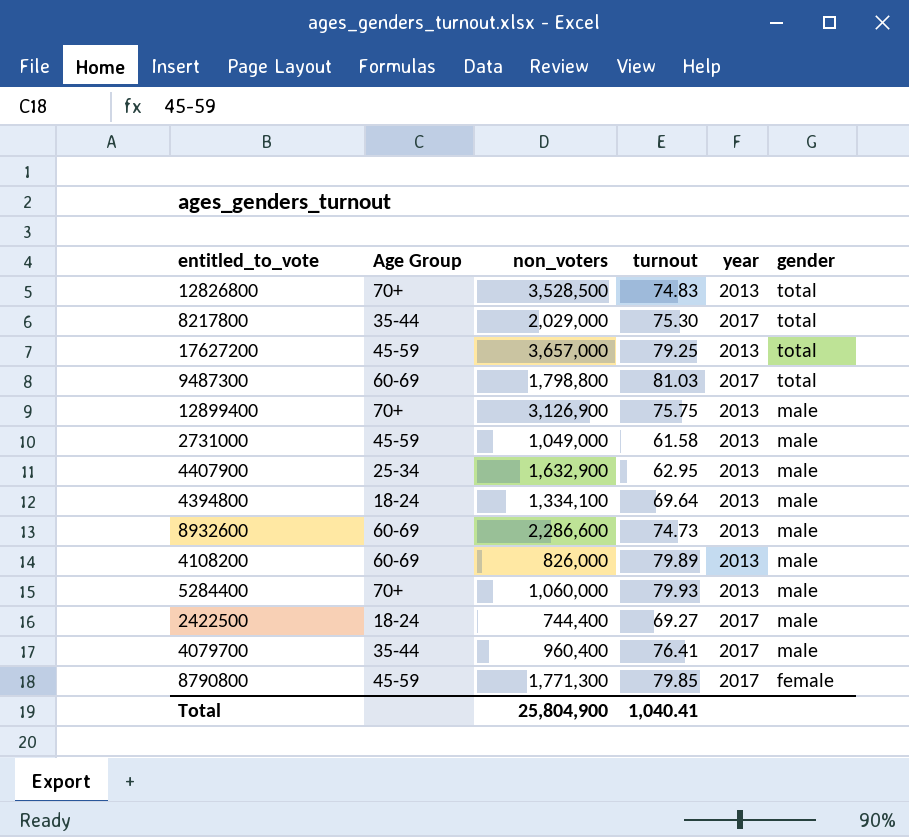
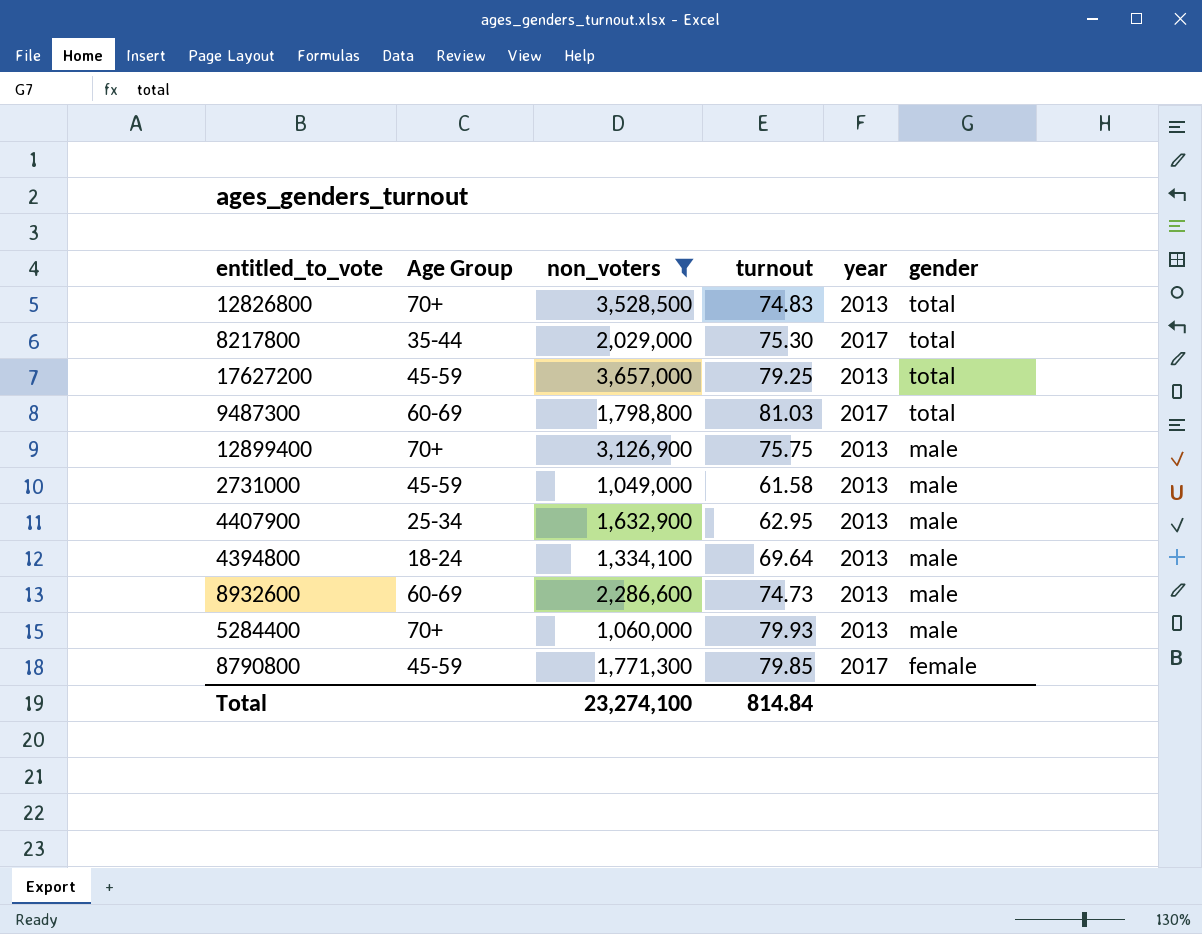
filter: none -> non_voters >= 1,049,000
Total | non_voters: 25,804,900 -> 23,274,100
Total | turnout: 1,040.41 -> 814.84

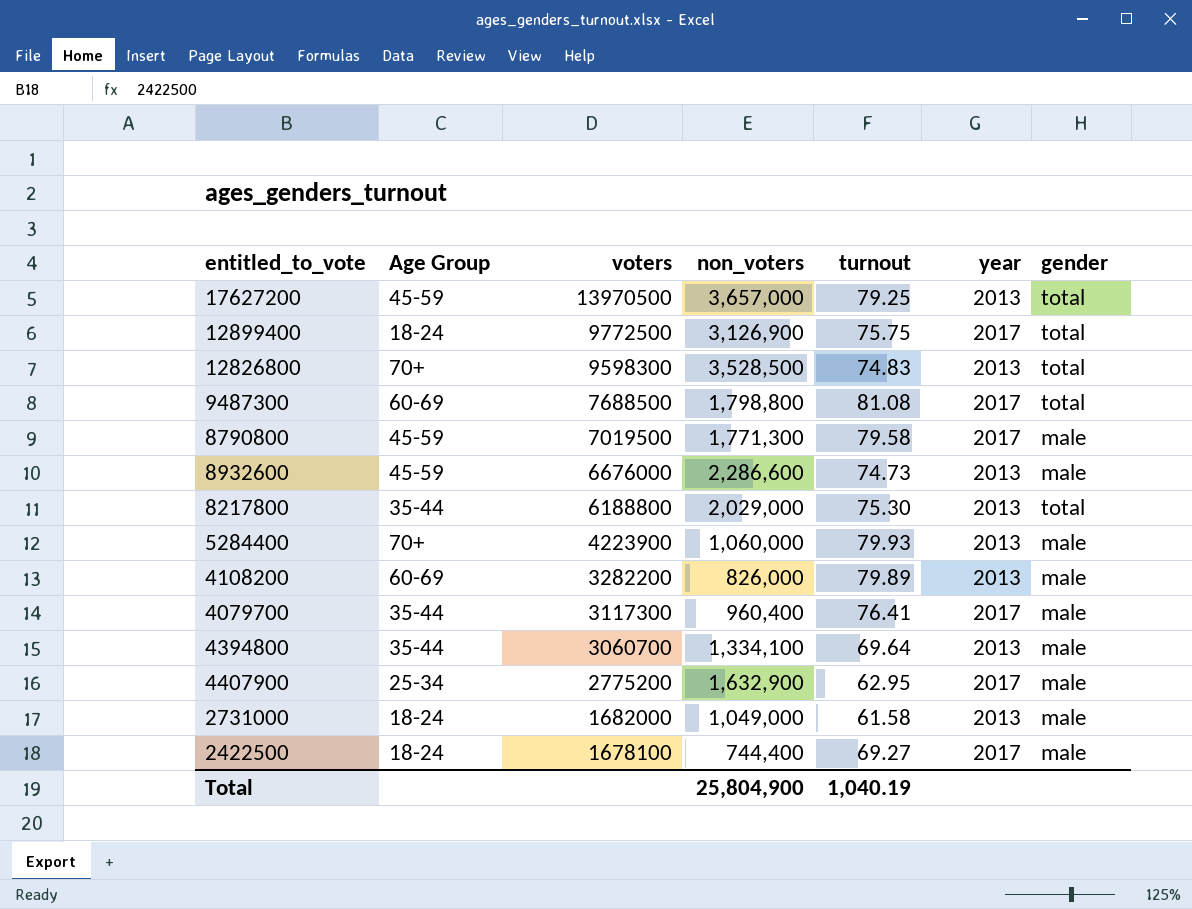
filter: non_voters >= 1,049,000 -> none
row order: gender descending -> voters descending
column voters | position: none -> 3
12899400 | Age Group: 70+ -> 18-24
12899400 | year: 2013 -> 2017
12899400 | gender: male -> total
9487300 | turnout: 81.03 -> 81.08
8790800 | turnout: 79.85 -> 79.58
8790800 | gender: female -> male
8932600 | Age Group: 60-69 -> 45-59
8217800 | year: 2017 -> 2013
4394800 | Age Group: 18-24 -> 35-44
4407900 | year: 2013 -> 2017
2731000 | Age Group: 45-59 -> 18-24
Total | non_voters: 23,274,100 -> 25,804,900
Total | turnout: 814.84 -> 1,040.19

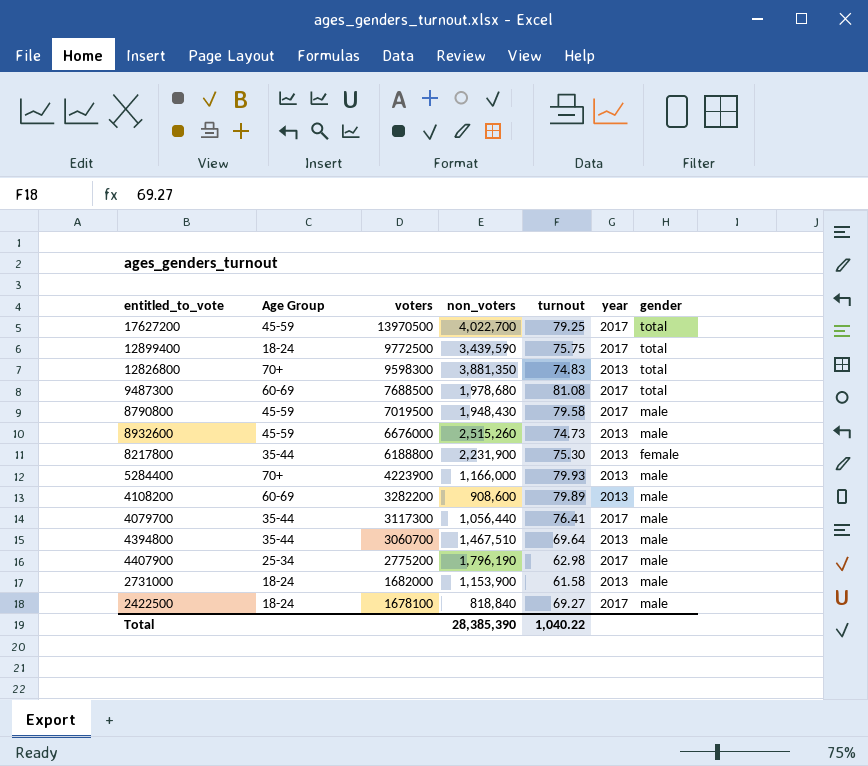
17627200 | non_voters: 3,657,000 -> 4,022,700
17627200 | year: 2013 -> 2017
12899400 | non_voters: 3,126,900 -> 3,439,590
12826800 | non_voters: 3,528,500 -> 3,881,350
9487300 | non_voters: 1,798,800 -> 1,978,680
8790800 | non_voters: 1,771,300 -> 1,948,430
8932600 | non_voters: 2,286,600 -> 2,515,260
8217800 | non_voters: 2,029,000 -> 2,231,900
8217800 | gender: total -> female
5284400 | non_voters: 1,060,000 -> 1,166,000
4108200 | non_voters: 826,000 -> 908,600
4079700 | non_voters: 960,400 -> 1,056,440
4394800 | non_voters: 1,334,100 -> 1,467,510
4407900 | non_voters: 1,632,900 -> 1,796,190
4407900 | turnout: 62.95 -> 62.98
2731000 | non_voters: 1,049,000 -> 1,153,900
2422500 | non_voters: 744,400 -> 818,840
Total | non_voters: 25,804,900 -> 28,385,390
Total | turnout: 1,040.19 -> 1,040.22

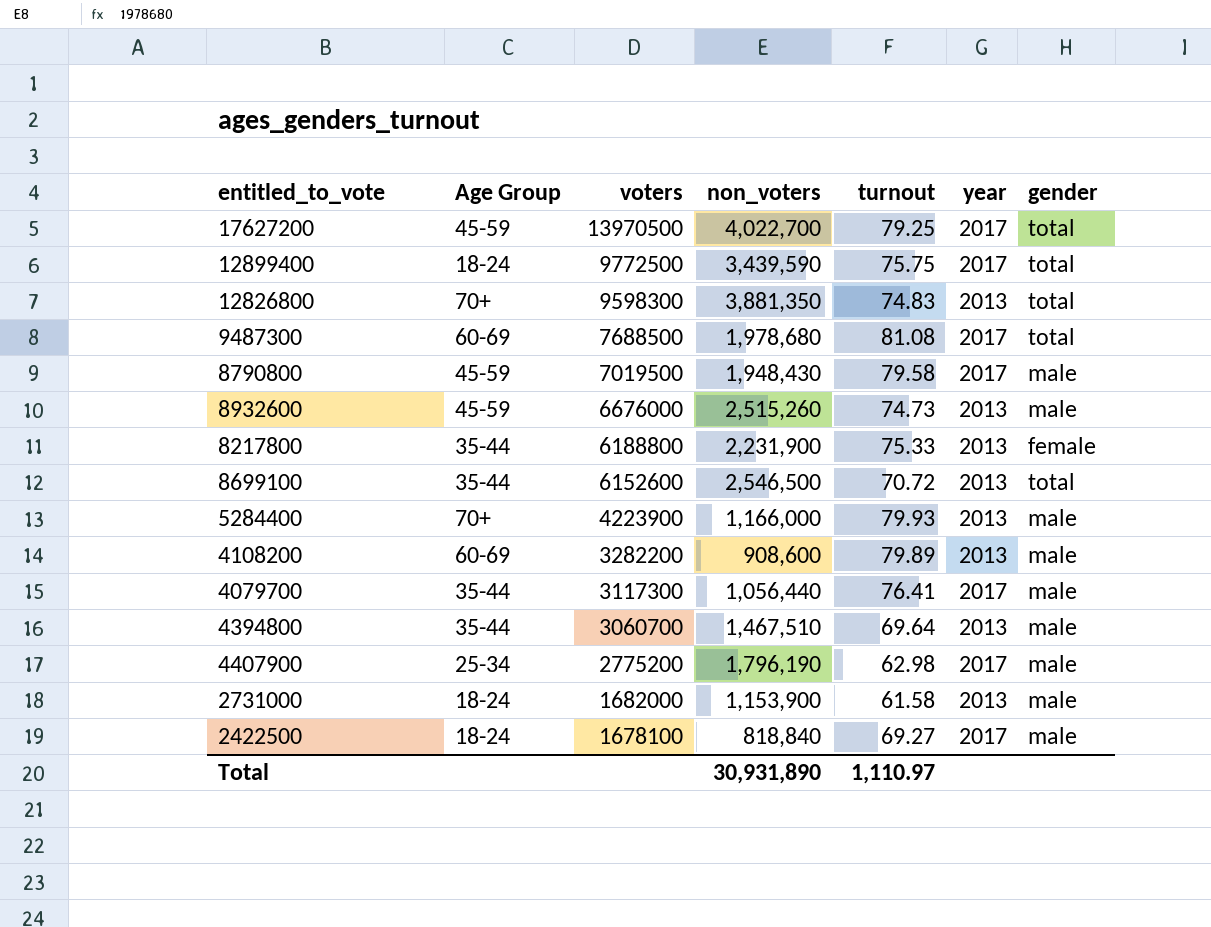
8217800 | turnout: 75.30 -> 75.33
row 8699100: none -> 35-44 | 6152600 | 2,546,500 | 70.72 | 2013 | total
Total | non_voters: 28,385,390 -> 30,931,890
Total | turnout: 1,040.22 -> 1,110.97

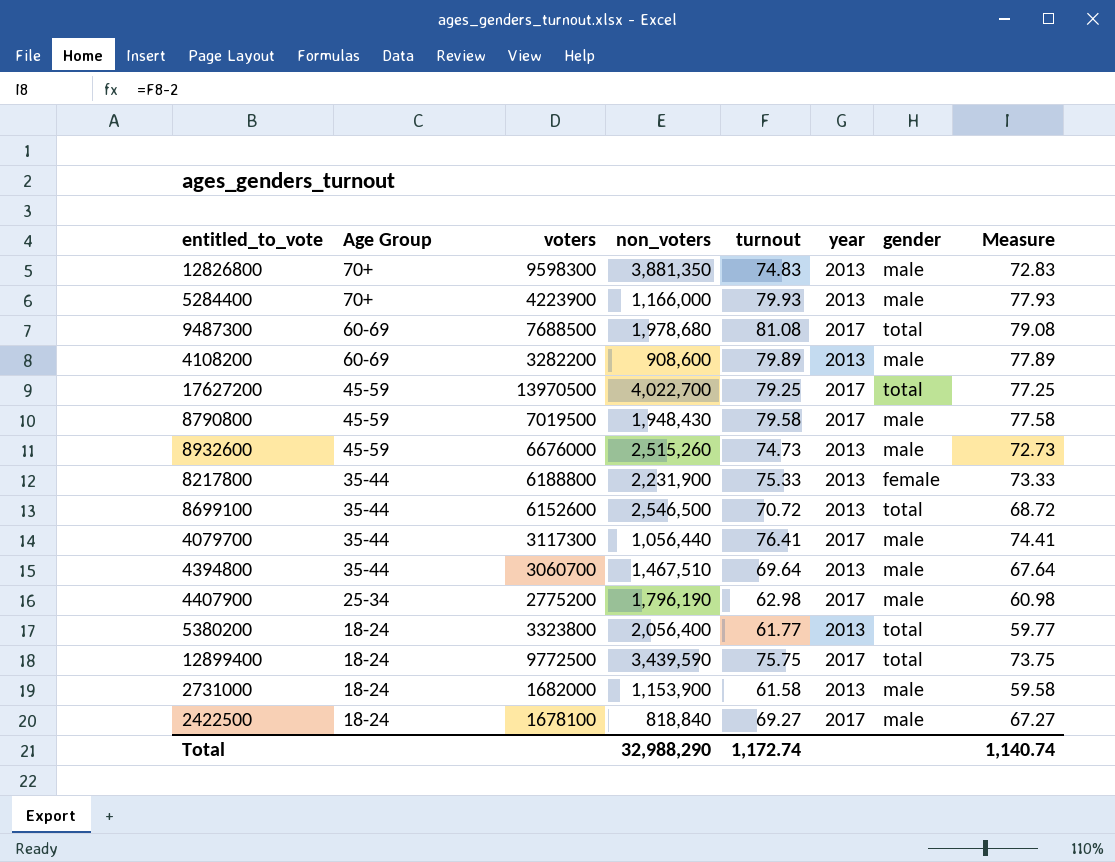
row order: voters descending -> Age Group descending
column Measure | formula: none -> [turnout] - 2
12826800 | gender: total -> male
row 5380200: none -> 18-24 | 3323800 | 2,056,400 | 61.77 | 2013 | total | 59.77
Total | non_voters: 30,931,890 -> 32,988,290
Total | turnout: 1,110.97 -> 1,172.74

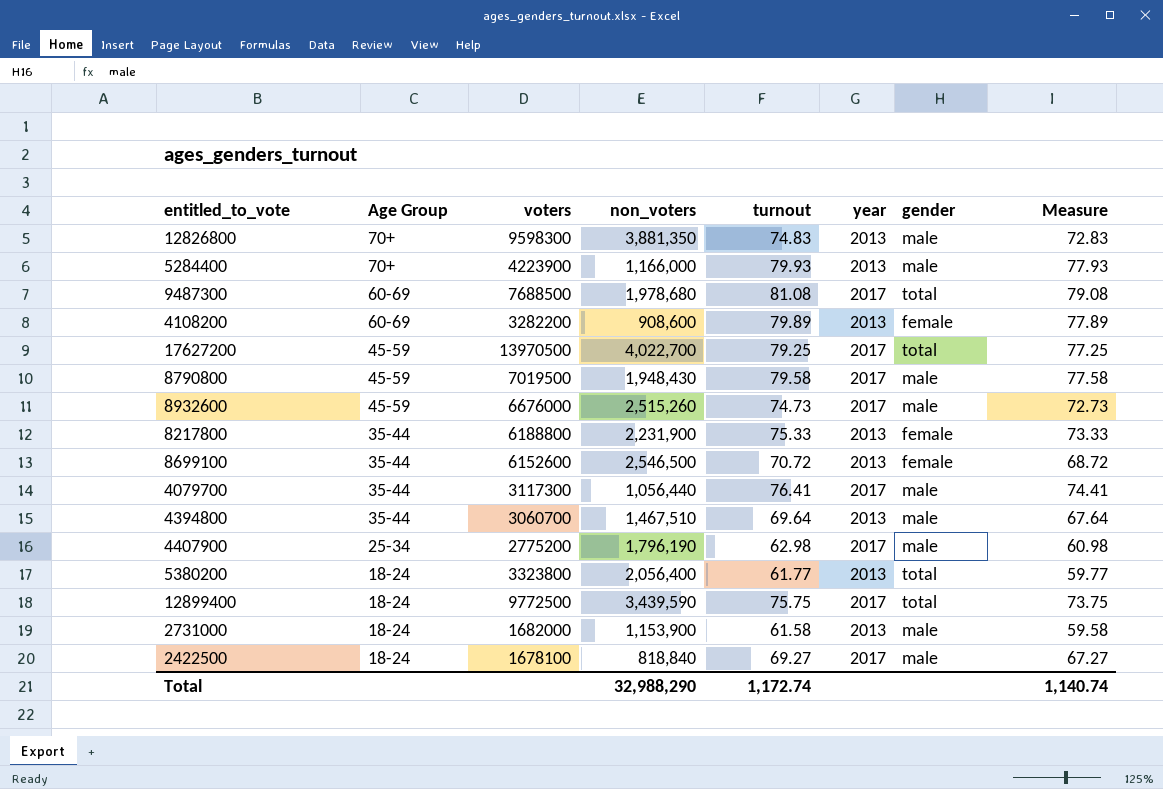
4108200 | gender: male -> female
8932600 | year: 2013 -> 2017
8699100 | gender: total -> female

